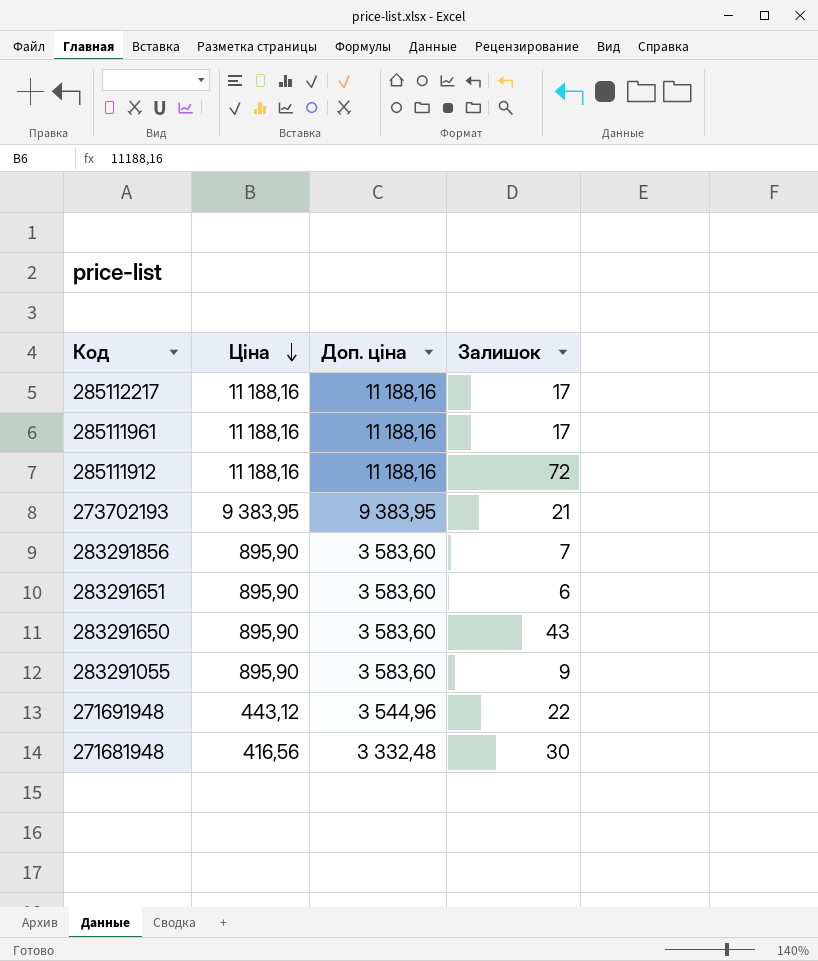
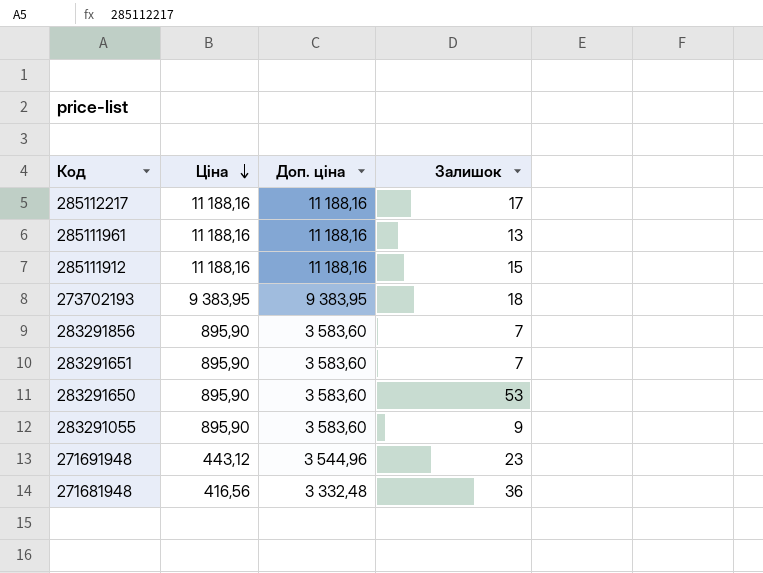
285111961 | Залишок: 17 -> 13
285111912 | Залишок: 72 -> 15
273702193 | Залишок: 21 -> 18
283291651 | Залишок: 6 -> 7
283291650 | Залишок: 43 -> 53
271691948 | Залишок: 22 -> 23
271681948 | Залишок: 30 -> 36

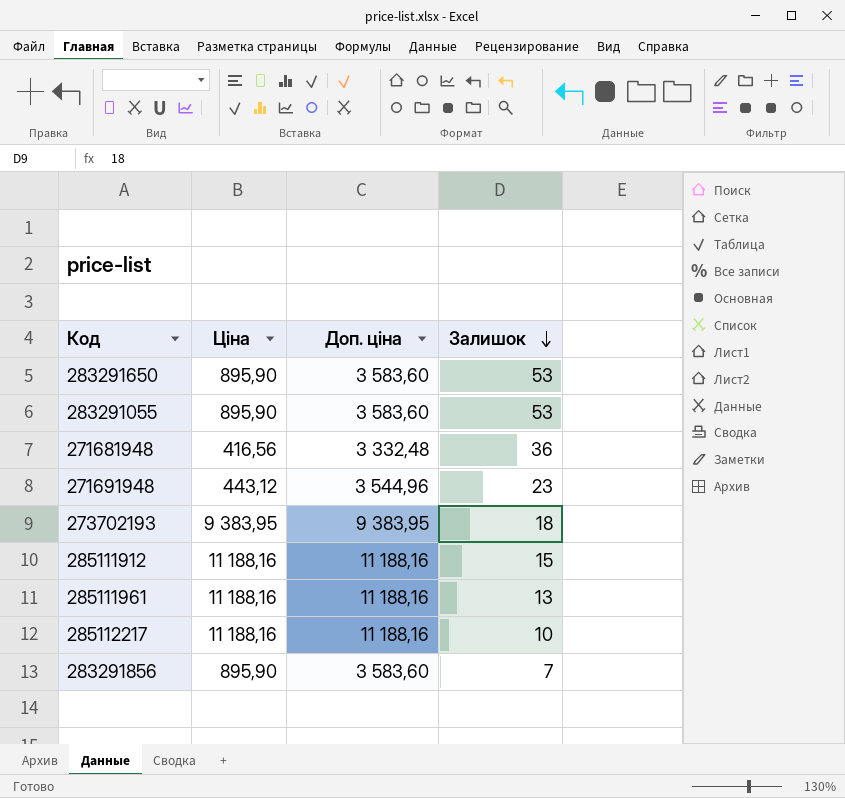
row order: Ціна descending -> Залишок descending
row 283291651: 895,90 | 3 583,60 | 7 -> none
283291055 | Залишок: 9 -> 53
285112217 | Залишок: 17 -> 10

